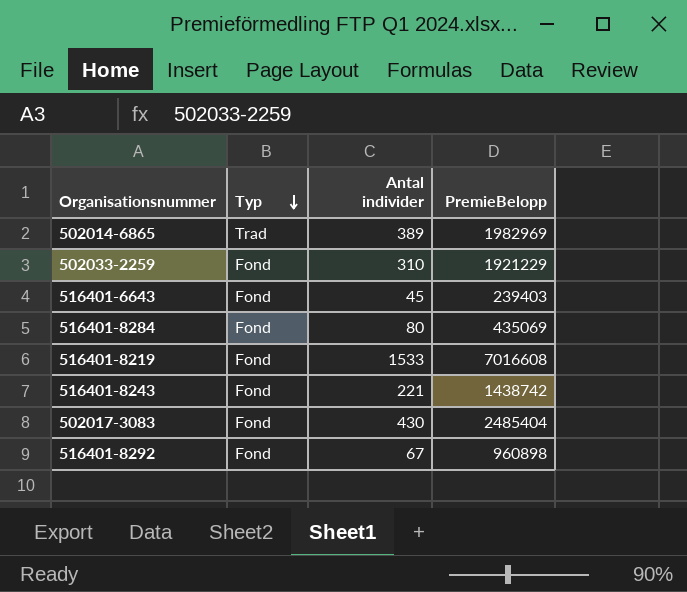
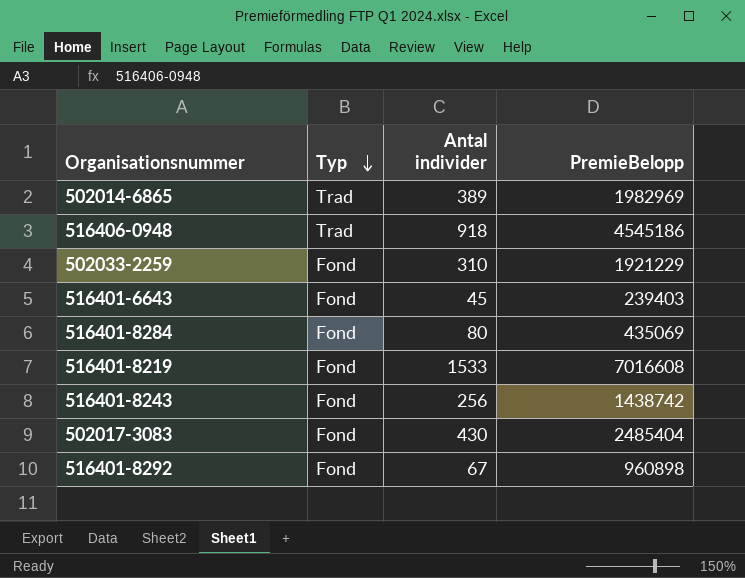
row 516406-0948: none -> Trad | 918 | 4545186
516401-8243 | Antal individer: 221 -> 256

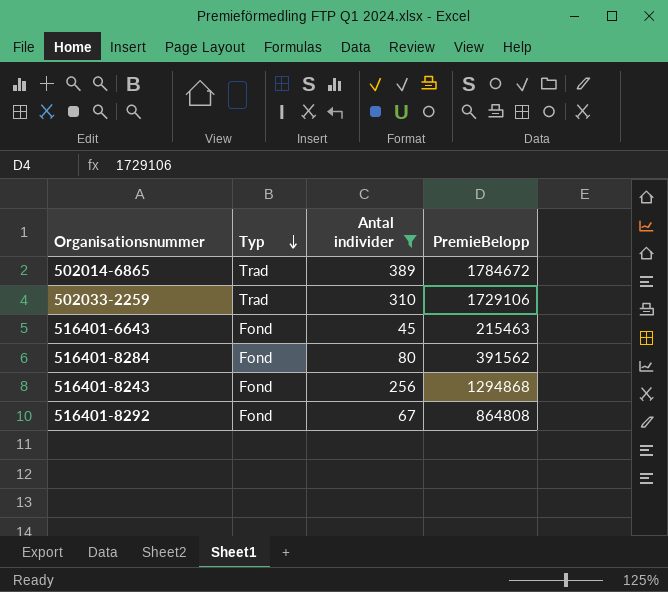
filter: none -> Antal individer <= 389
502014-6865 | PremieBelopp: 1982969 -> 1784672
502033-2259 | Typ: Fond -> Trad
502033-2259 | PremieBelopp: 1921229 -> 1729106
516401-6643 | PremieBelopp: 239403 -> 215463
516401-8284 | PremieBelopp: 435069 -> 391562
516401-8243 | PremieBelopp: 1438742 -> 1294868
516401-8292 | PremieBelopp: 960898 -> 864808

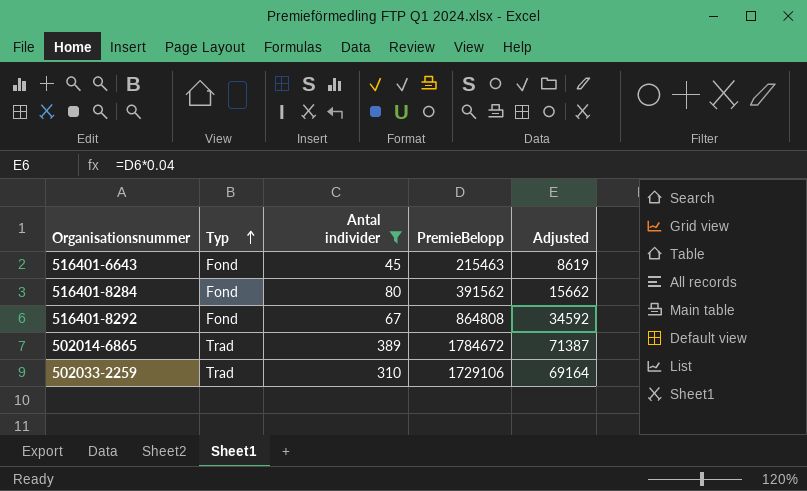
row order: Typ descending -> Typ ascending
column Adjusted | formula: none -> [PremieBelopp] * 0.04
row 516401-8243: Fond | 256 | 1294868 -> none

